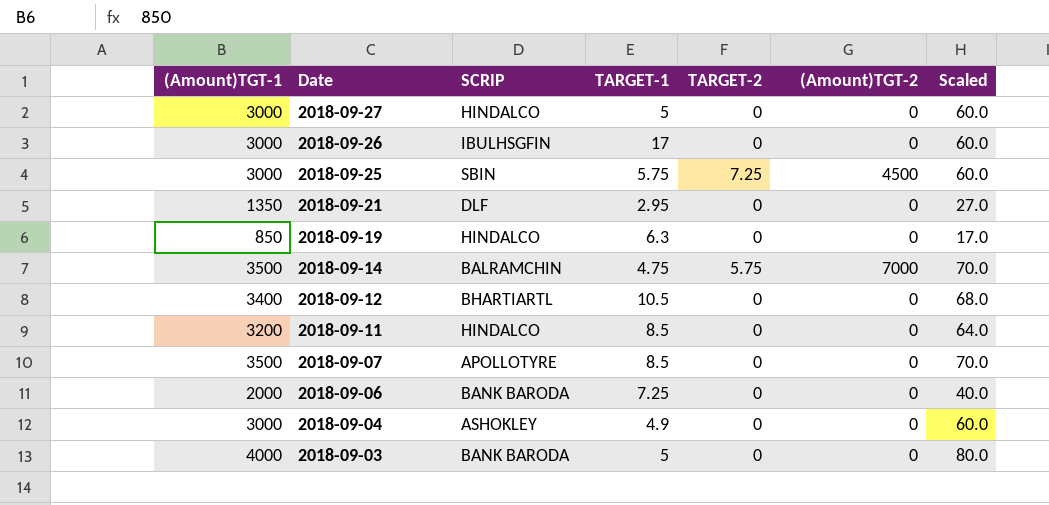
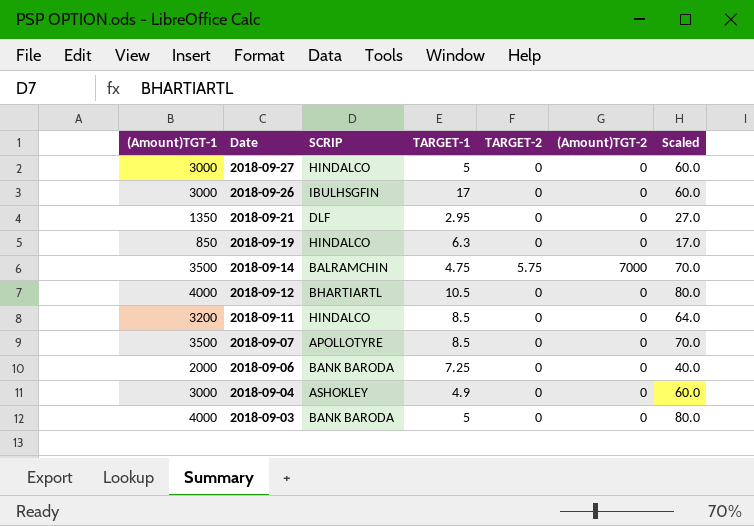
row 2018-09-25: 3000 | SBIN | 5.75 | 7.25 | 4500 | 60.0 -> none
2018-09-12 | (Amount)TGT-1: 3400 -> 4000
2018-09-12 | Scaled: 68.0 -> 80.0

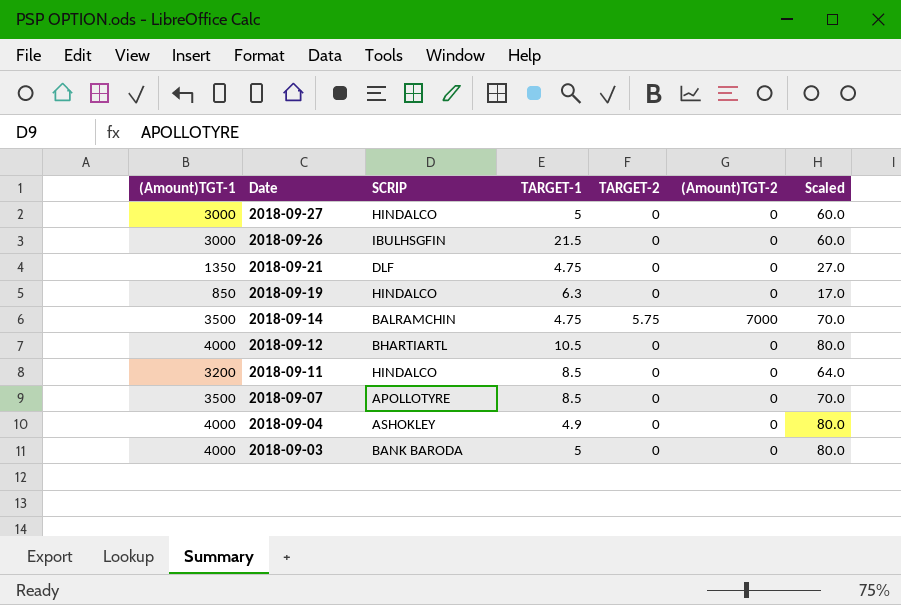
row 2018-09-06: 2000 | BANK BARODA | 7.25 | 0 | 0 | 40.0 -> none
2018-09-26 | TARGET-1: 17 -> 21.5
2018-09-21 | TARGET-1: 2.95 -> 4.75
2018-09-04 | (Amount)TGT-1: 3000 -> 4000
2018-09-04 | Scaled: 60.0 -> 80.0

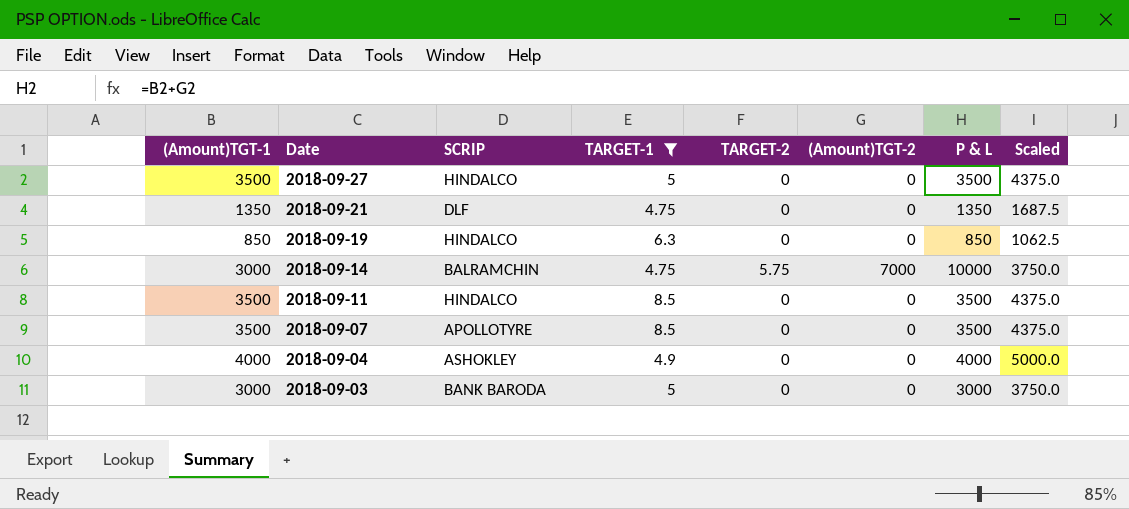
filter: none -> TARGET-1 <= 8.5
column P & L | formula: none -> [(Amount)TGT-1] + [(Amount)TGT-2]
column Scaled | formula: [(Amount)TGT-1] * 0.02 -> [(Amount)TGT-1] * 1.25
2018-09-27 | (Amount)TGT-1: 3000 -> 3500
2018-09-14 | (Amount)TGT-1: 3500 -> 3000
2018-09-11 | (Amount)TGT-1: 3200 -> 3500
2018-09-03 | (Amount)TGT-1: 4000 -> 3000

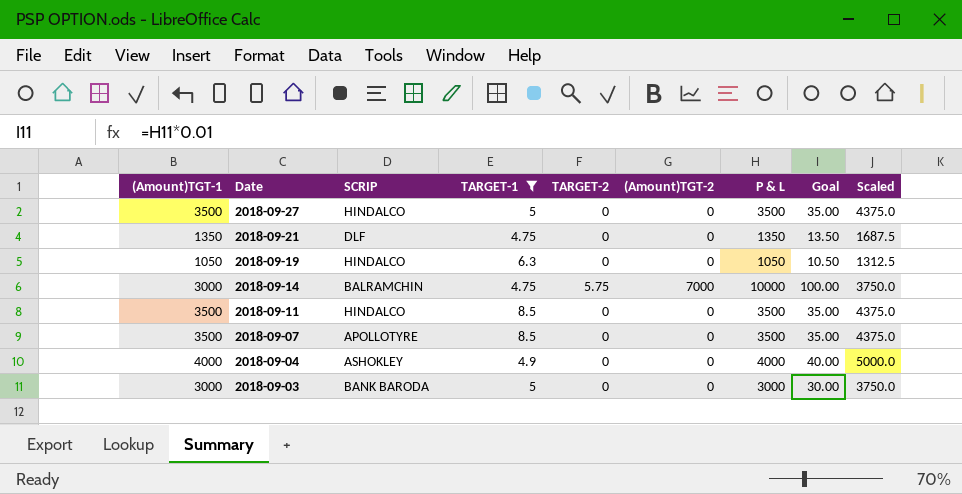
column Goal | formula: none -> [P & L] * 0.01
2018-09-19 | (Amount)TGT-1: 850 -> 1050
2018-09-19 | P & L: 850 -> 1050
2018-09-19 | Scaled: 1062.5 -> 1312.5

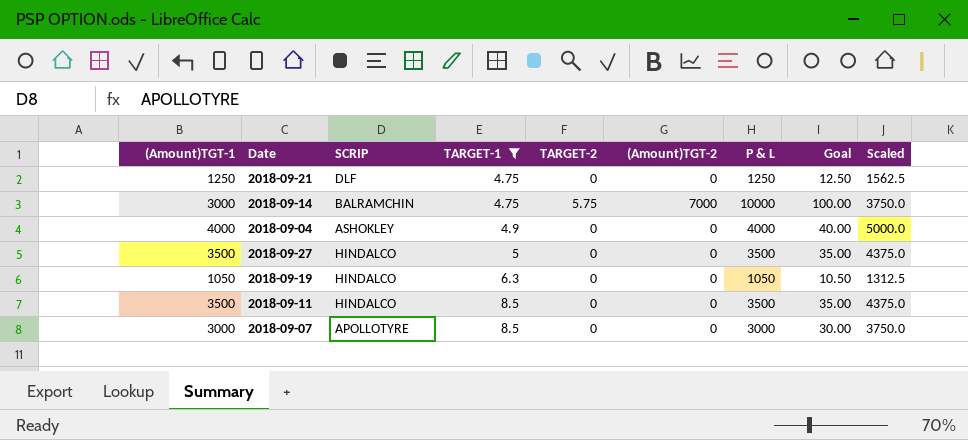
row order: Date descending -> TARGET-1 ascending
row 2018-09-03: 3000 | BANK BARODA | 5 | 0 | 0 | 3000 | 30.00 | 3750.0 -> none
2018-09-21 | (Amount)TGT-1: 1350 -> 1250
2018-09-21 | P & L: 1350 -> 1250
2018-09-21 | Goal: 13.50 -> 12.50
2018-09-21 | Scaled: 1687.5 -> 1562.5
2018-09-07 | (Amount)TGT-1: 3500 -> 3000
2018-09-07 | P & L: 3500 -> 3000
2018-09-07 | Goal: 35.00 -> 30.00
2018-09-07 | Scaled: 4375.0 -> 3750.0

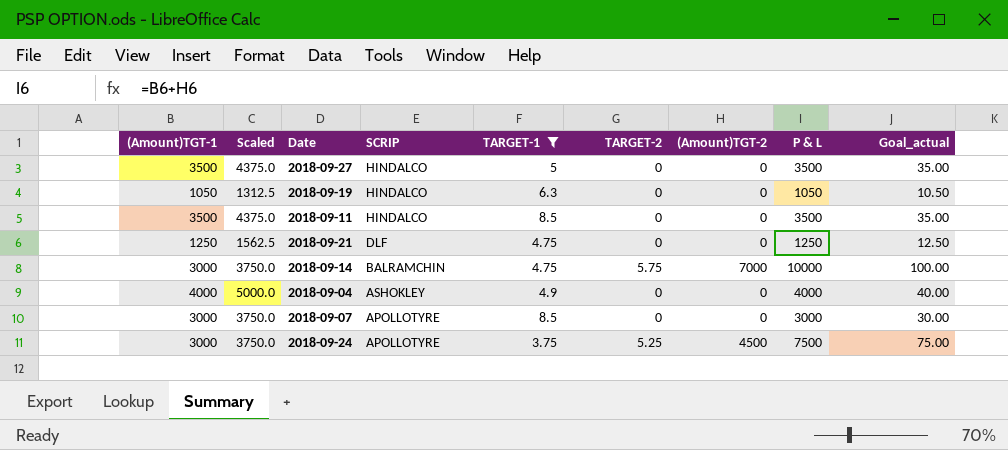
row order: TARGET-1 ascending -> SCRIP descending
column Scaled | position: 9 -> 2
column name: Goal -> Goal_actual
row 2018-09-24: none -> 3000 | 3750.0 | APOLLOTYRE | 3.75 | 5.25 | 4500 | 7500 | 75.00

